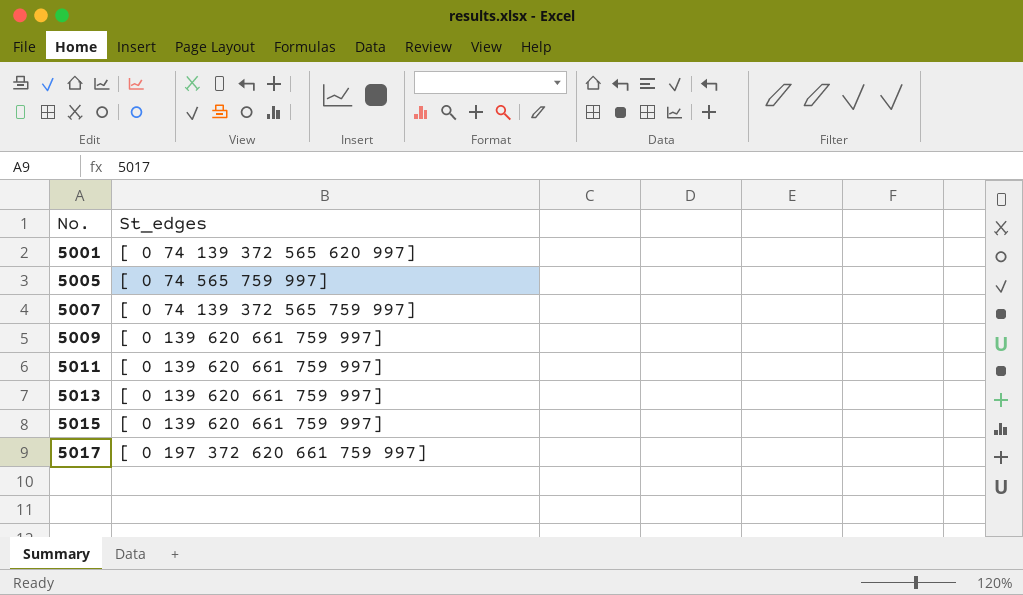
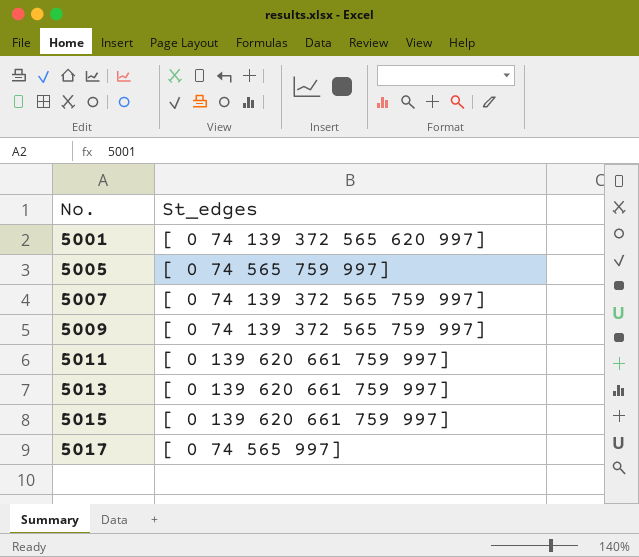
5009 | St_edges: [ 0 139 620 661 759 997] -> [ 0 74 139 372 565 759 997]
5017 | St_edges: [ 0 197 372 620 661 759 997] -> [ 0 74 565 997]

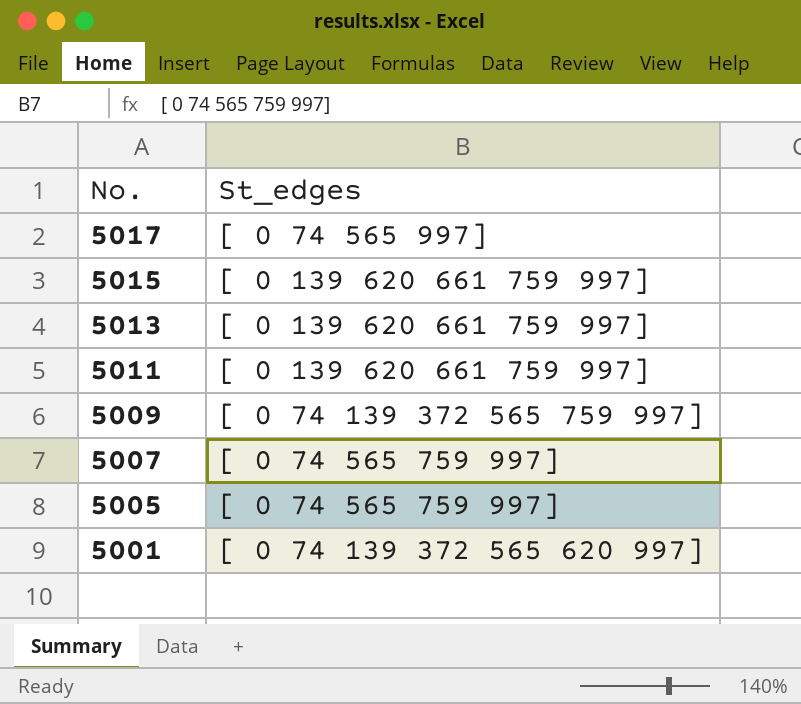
row order: No. ascending -> No. descending
5007 | St_edges: [ 0 74 139 372 565 759 997] -> [ 0 74 565 759 997]

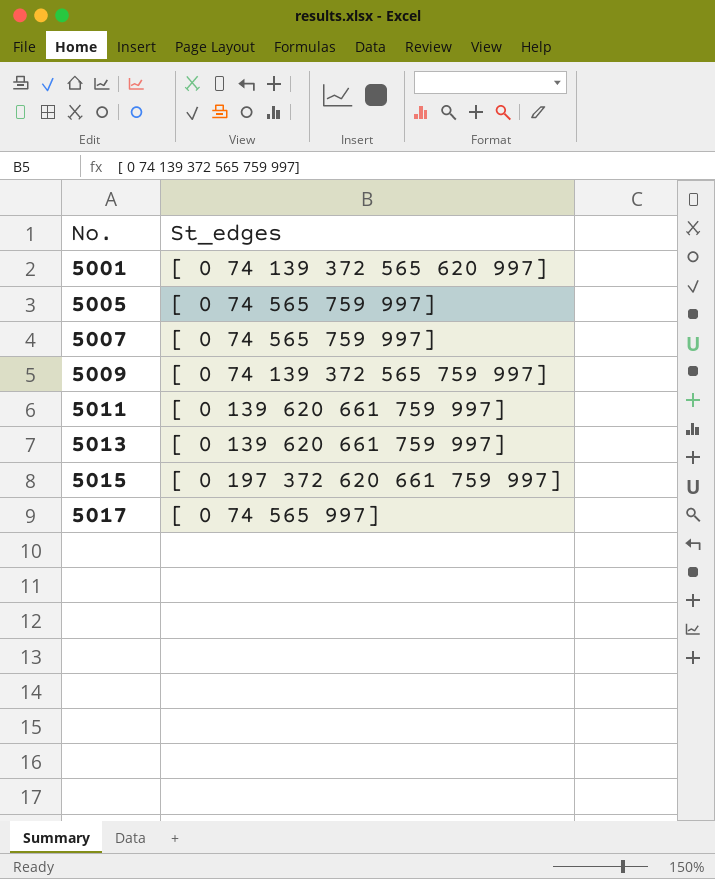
row order: No. descending -> No. ascending
5015 | St_edges: [ 0 139 620 661 759 997] -> [ 0 197 372 620 661 759 997]

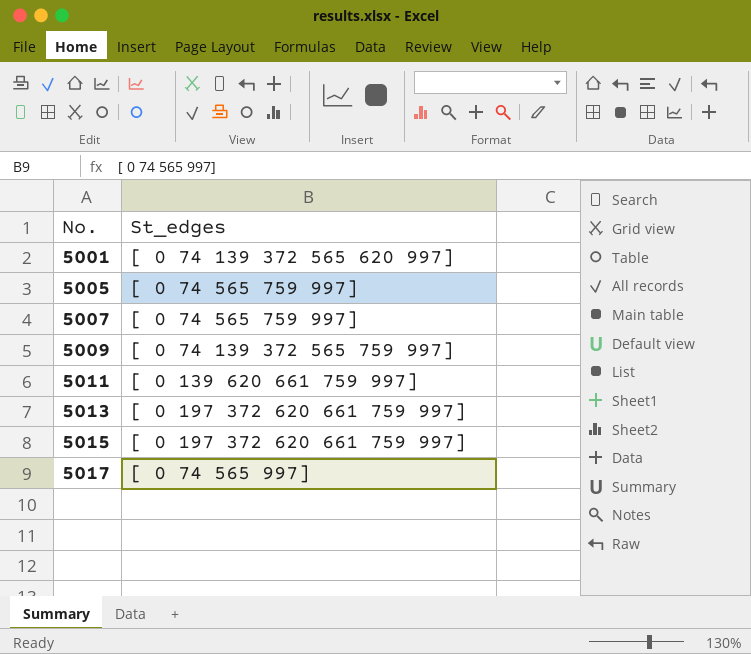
5013 | St_edges: [ 0 139 620 661 759 997] -> [ 0 197 372 620 661 759 997]

